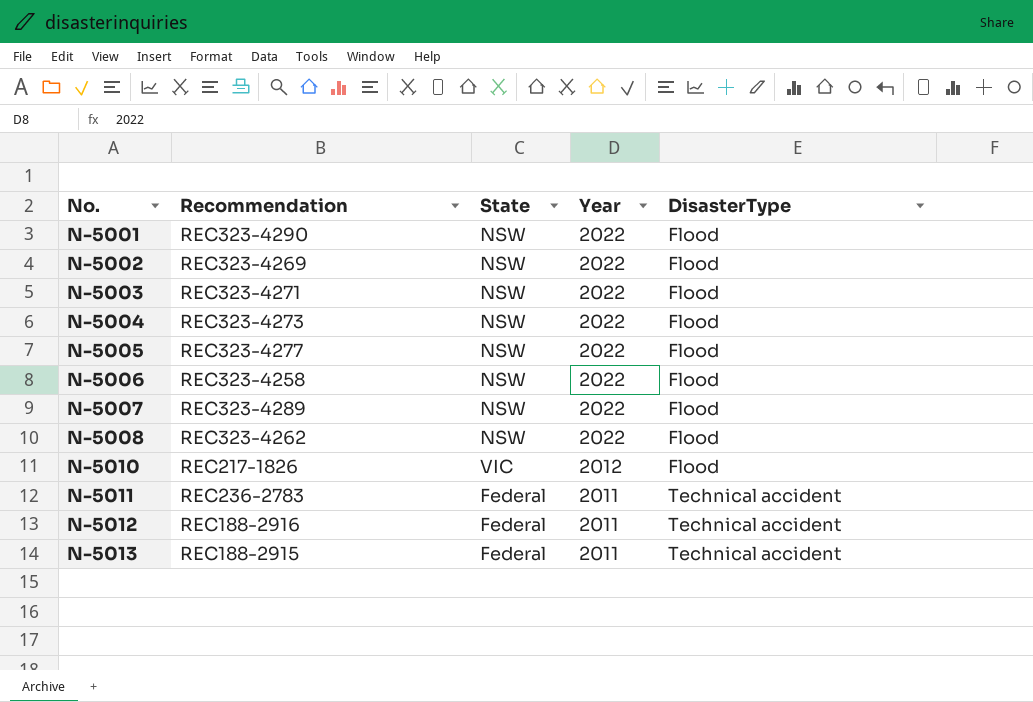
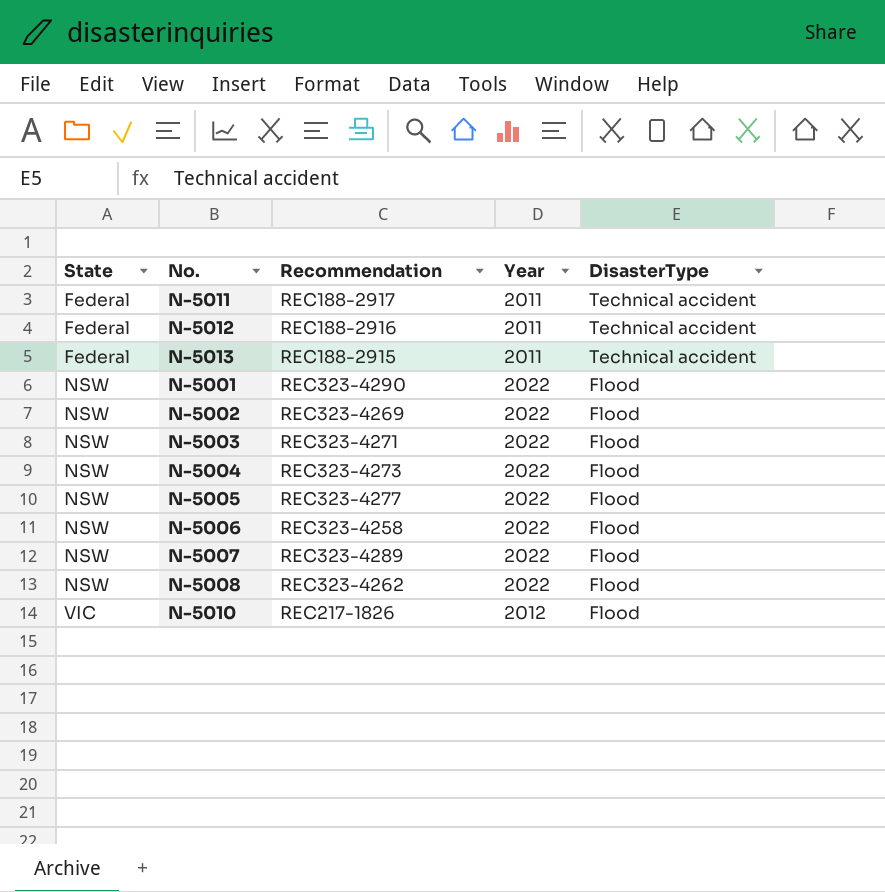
row order: No. ascending -> State ascending
column State | position: 3 -> 1
N-5011 | Recommendation: REC236-2783 -> REC188-2917

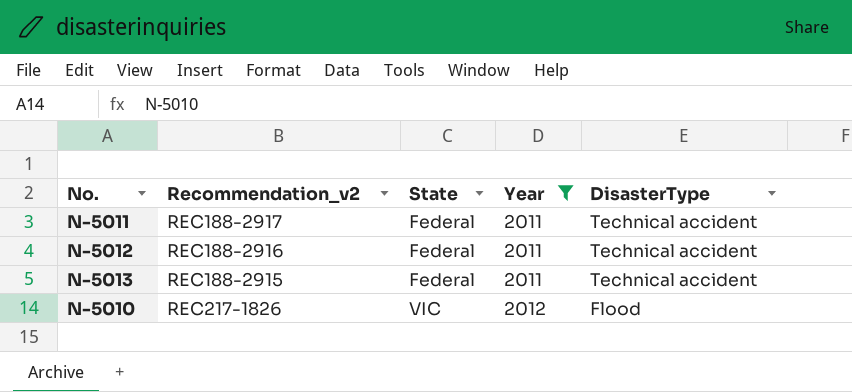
filter: none -> Year != 2022
column name: Recommendation -> Recommendation_v2
column State | position: 1 -> 3

